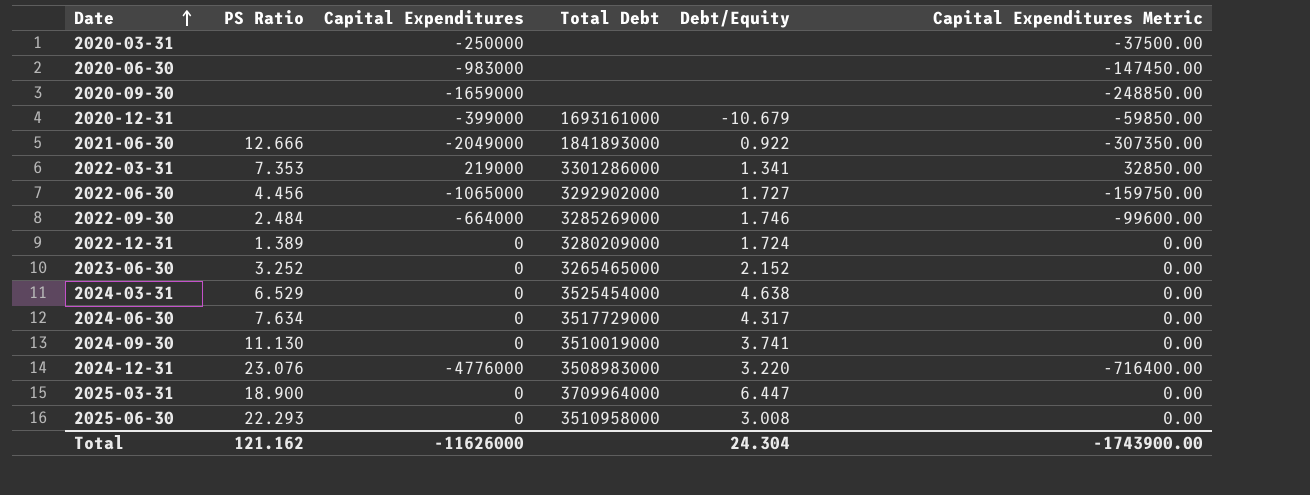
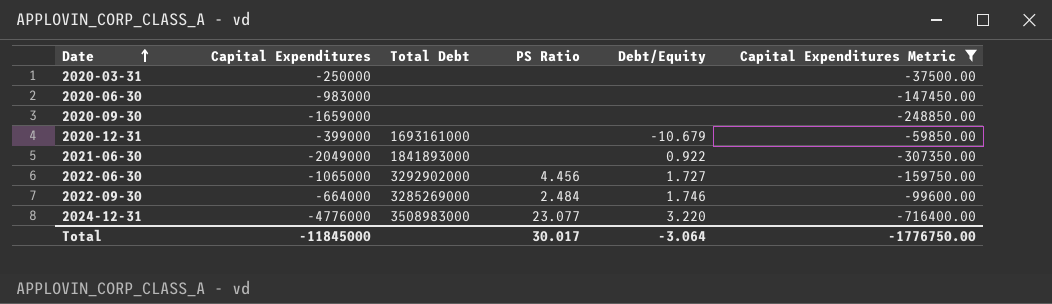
filter: none -> Capital Expenditures Metric <= -37500.00
column PS Ratio | position: 2 -> 4
2021-06-30 | PS Ratio: 12.666 -> none
2024-12-31 | PS Ratio: 23.076 -> 23.077
Total | Capital Expenditures: -11626000 -> -11845000
Total | PS Ratio: 121.162 -> 30.017
Total | Debt/Equity: 24.304 -> -3.064
Total | Capital Expenditures Metric: -1743900.00 -> -1776750.00

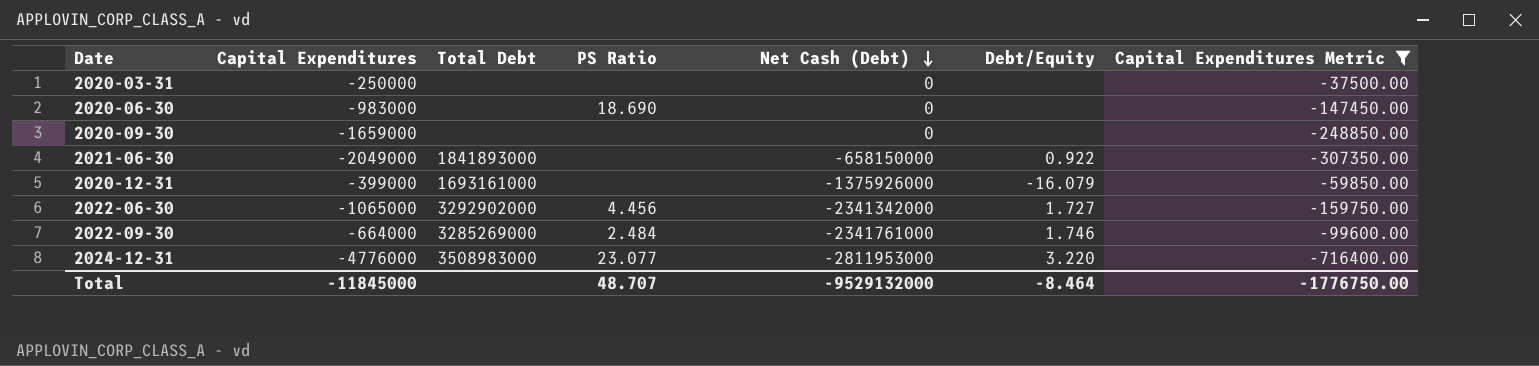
row order: Date ascending -> Net Cash (Debt) descending
column Net Cash (Debt) | position: none -> 5
2020-06-30 | PS Ratio: none -> 18.690
2020-12-31 | Debt/Equity: -10.679 -> -16.079
Total | PS Ratio: 30.017 -> 48.707
Total | Debt/Equity: -3.064 -> -8.464

